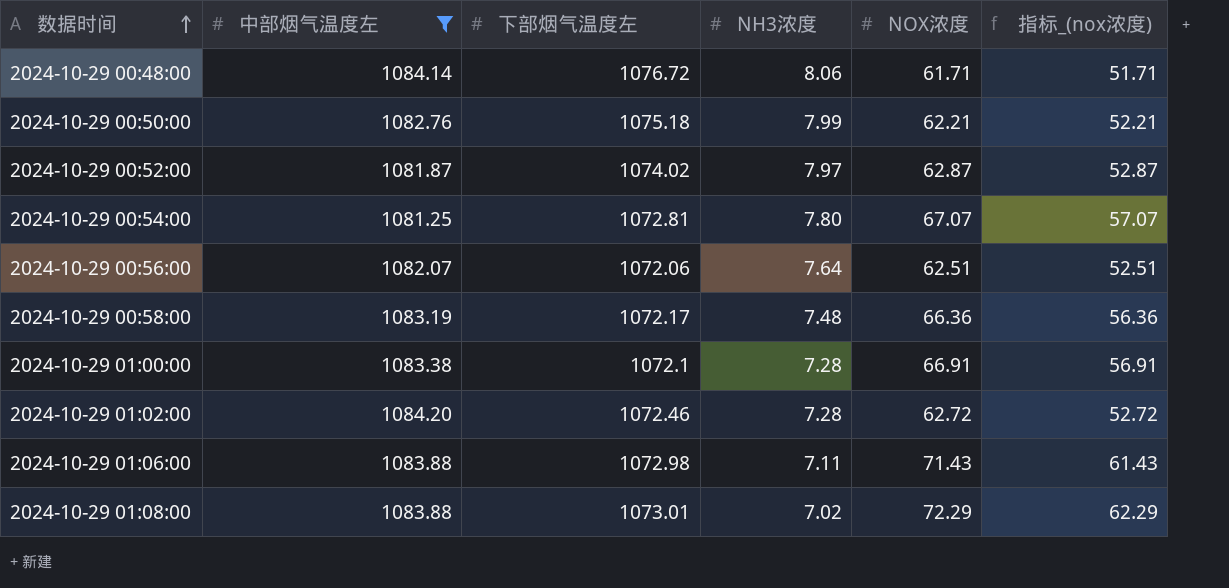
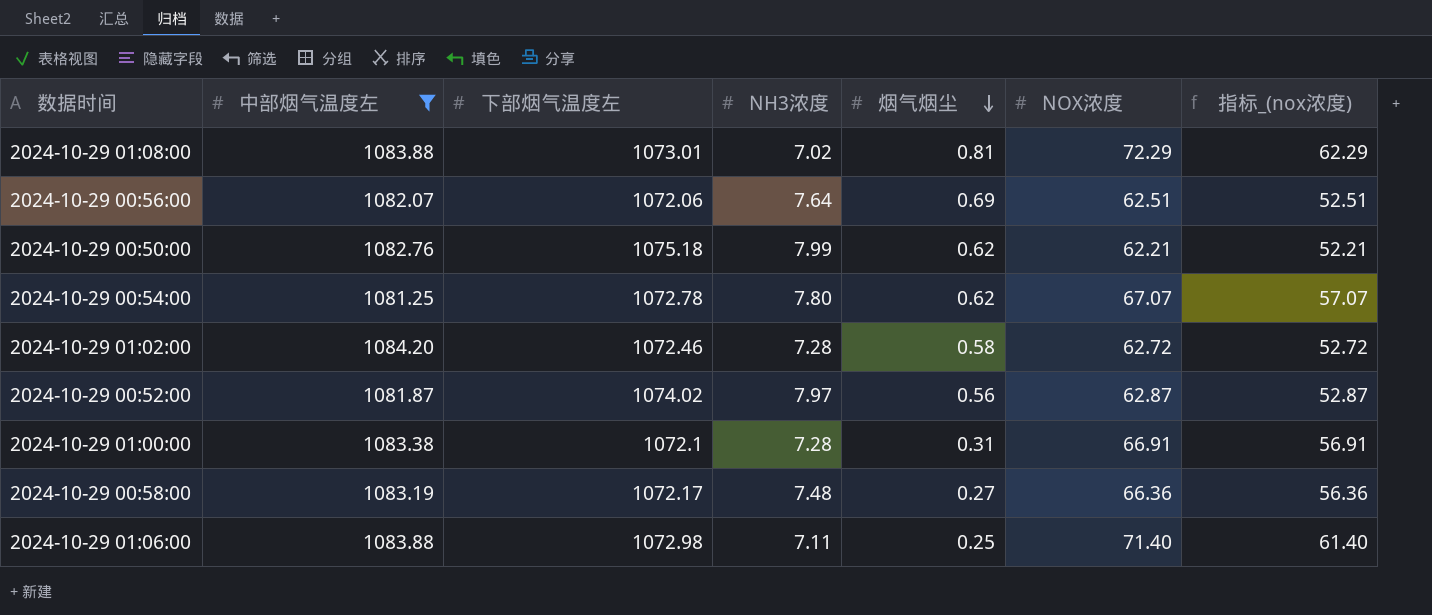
row order: 数据时间 ascending -> 烟气烟尘 descending
column 烟气烟尘 | position: none -> 5
row 2024-10-29 00:48:00: 1084.14 | 1076.72 | 8.06 | 61.71 | 51.71 -> none
2024-10-29 00:54:00 | 下部烟气温度左: 1072.81 -> 1072.78
2024-10-29 01:06:00 | NOX浓度: 71.43 -> 71.40
2024-10-29 01:06:00 | 指标_(nox浓度): 61.43 -> 61.40

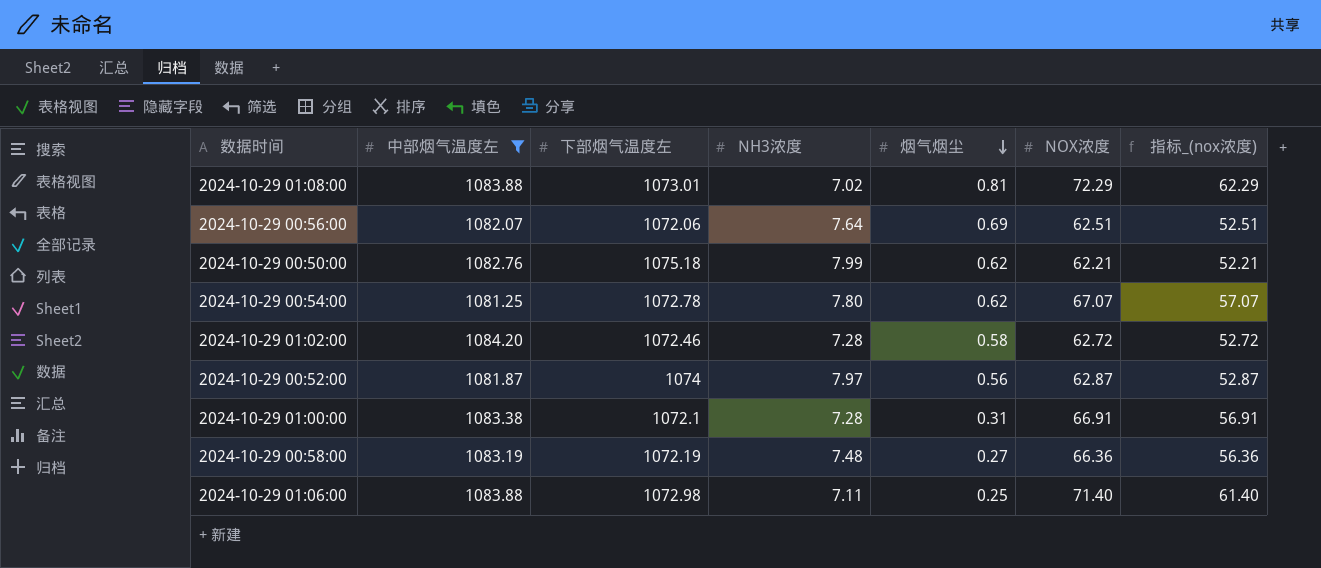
2024-10-29 00:52:00 | 下部烟气温度左: 1074.02 -> 1074
2024-10-29 00:58:00 | 下部烟气温度左: 1072.17 -> 1072.19

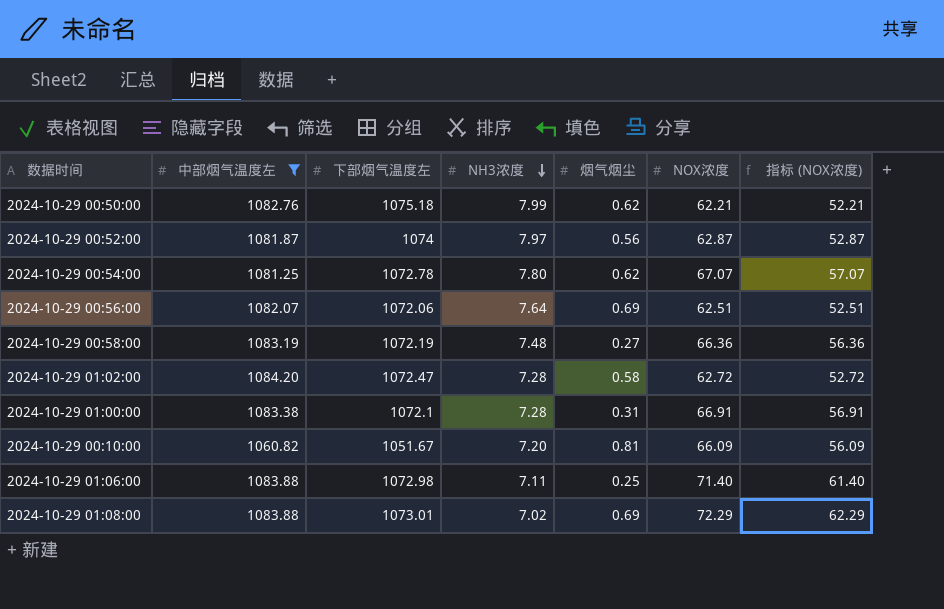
row order: 烟气烟尘 descending -> NH3浓度 descending
column name: 指标_(nox浓度) -> 指标 (NOX浓度)
2024-10-29 01:02:00 | 下部烟气温度左: 1072.46 -> 1072.47
row 2024-10-29 00:10:00: none -> 1060.82 | 1051.67 | 7.20 | 0.81 | 66.09 | 56.09
2024-10-29 01:08:00 | 烟气烟尘: 0.81 -> 0.69

